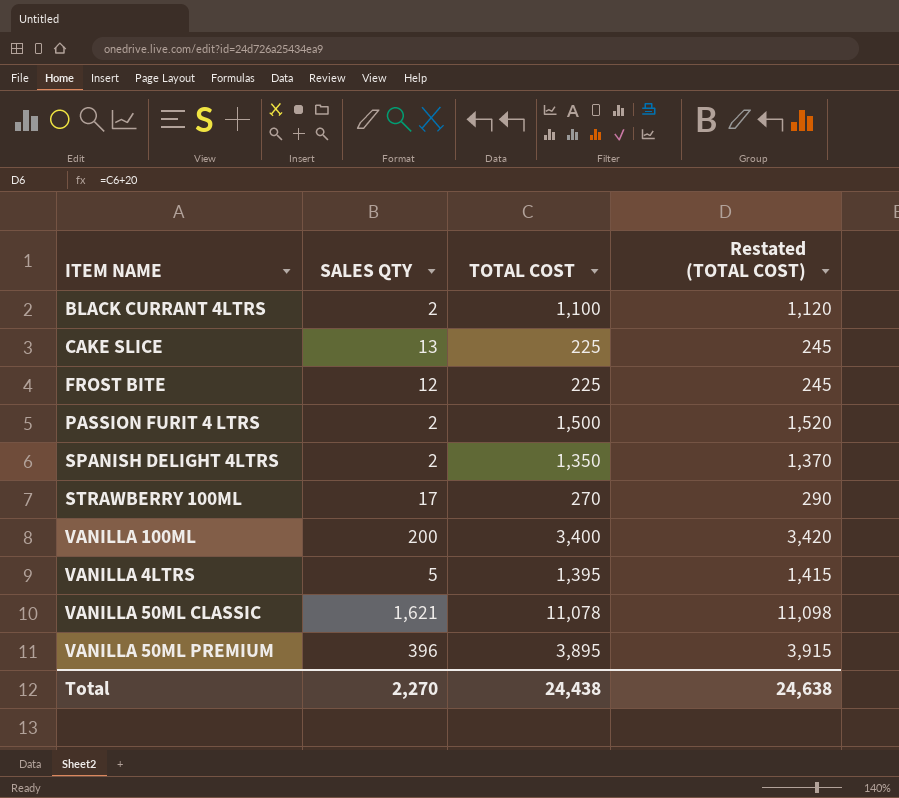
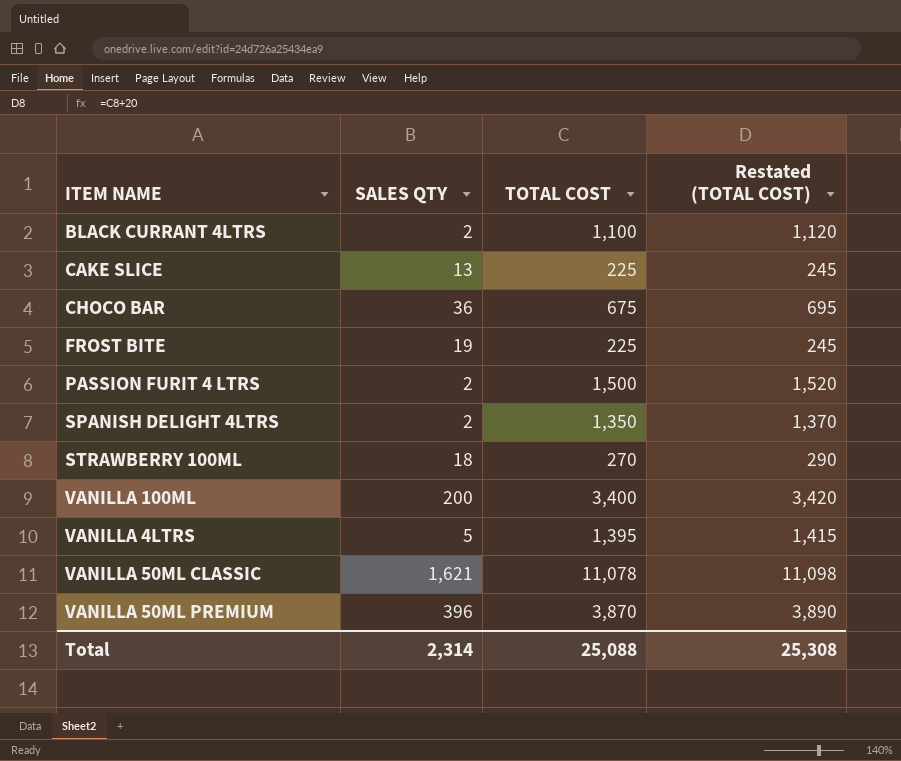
row CHOCO BAR: none -> 36 | 675 | 695
FROST BITE | SALES QTY: 12 -> 19
STRAWBERRY 100ML | SALES QTY: 17 -> 18
VANILLA 50ML PREMIUM | TOTAL COST: 3,895 -> 3,870
VANILLA 50ML PREMIUM | Restated (TOTAL COST): 3,915 -> 3,890
Total | SALES QTY: 2,270 -> 2,314
Total | TOTAL COST: 24,438 -> 25,088
Total | Restated (TOTAL COST): 24,638 -> 25,308

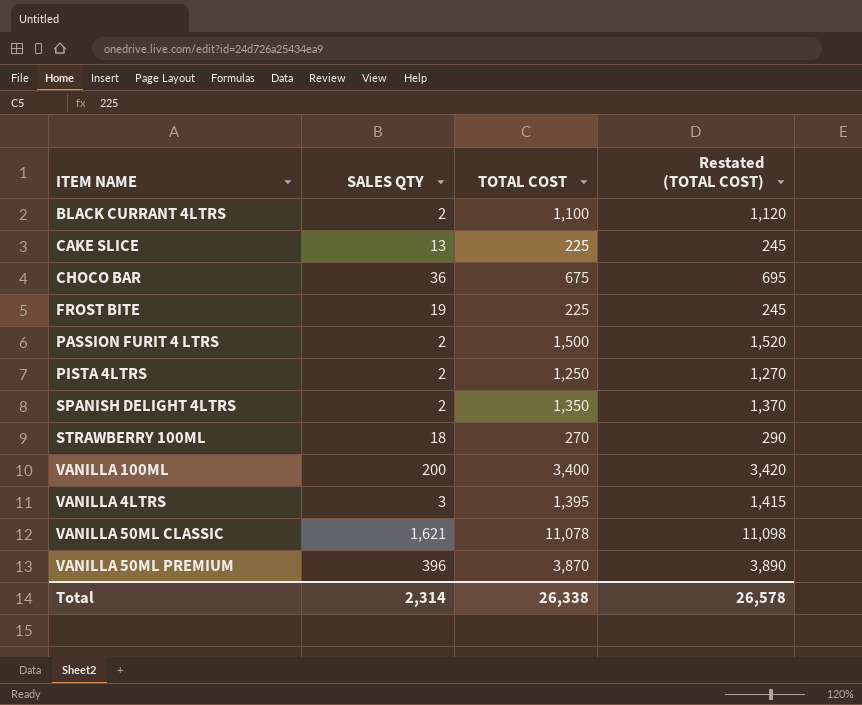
row PISTA 4LTRS: none -> 2 | 1,250 | 1,270
VANILLA 4LTRS | SALES QTY: 5 -> 3
Total | TOTAL COST: 25,088 -> 26,338
Total | Restated (TOTAL COST): 25,308 -> 26,578

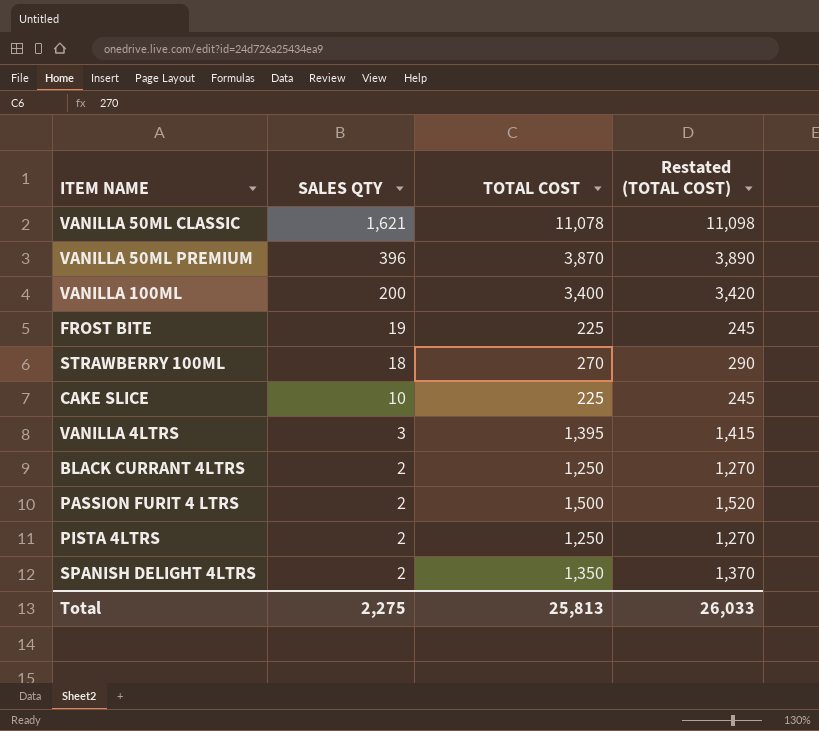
row order: none -> SALES QTY descending
row CHOCO BAR: 36 | 675 | 695 -> none
CAKE SLICE | SALES QTY: 13 -> 10
BLACK CURRANT 4LTRS | TOTAL COST: 1,100 -> 1,250
BLACK CURRANT 4LTRS | Restated (TOTAL COST): 1,120 -> 1,270
Total | SALES QTY: 2,314 -> 2,275
Total | TOTAL COST: 26,338 -> 25,813
Total | Restated (TOTAL COST): 26,578 -> 26,033

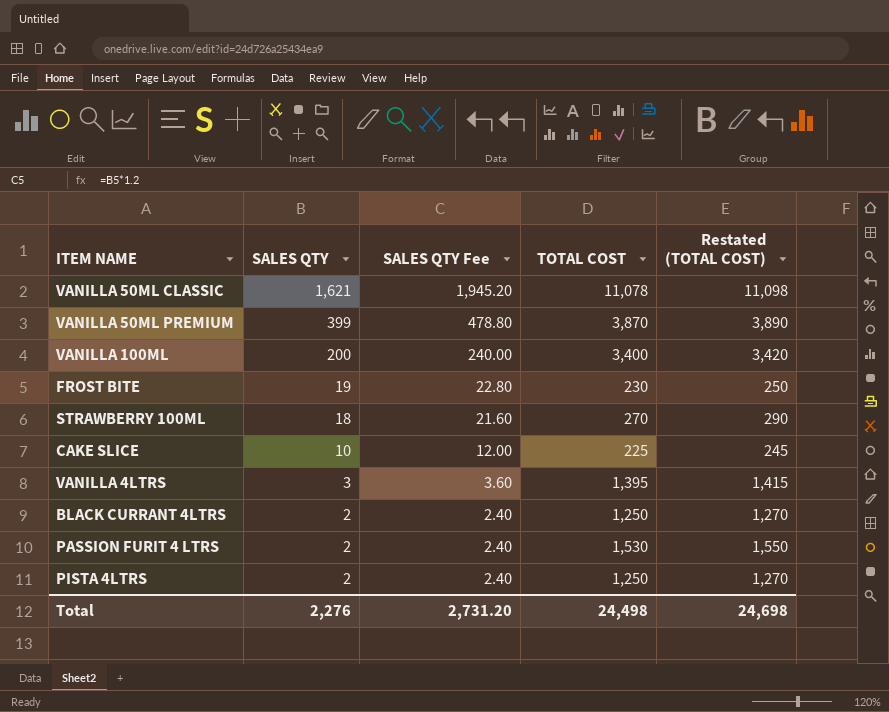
column SALES QTY Fee | formula: none -> [SALES QTY] * 1.2
row SPANISH DELIGHT 4LTRS: 2 | 1,350 | 1,370 -> none
VANILLA 50ML PREMIUM | SALES QTY: 396 -> 399
FROST BITE | TOTAL COST: 225 -> 230
FROST BITE | Restated (TOTAL COST): 245 -> 250
PASSION FURIT 4 LTRS | TOTAL COST: 1,500 -> 1,530
PASSION FURIT 4 LTRS | Restated (TOTAL COST): 1,520 -> 1,550
Total | SALES QTY: 2,275 -> 2,276
Total | TOTAL COST: 25,813 -> 24,498
Total | Restated (TOTAL COST): 26,033 -> 24,698

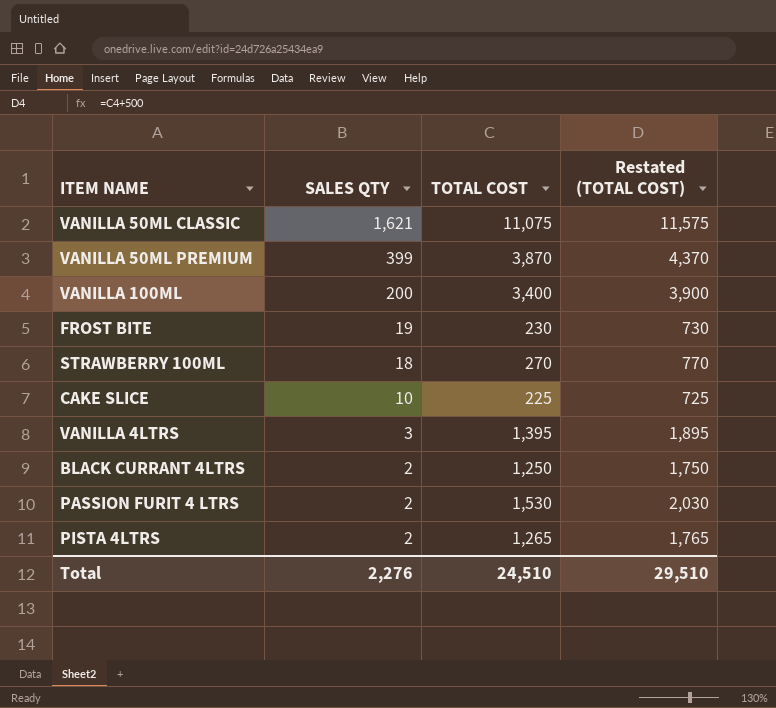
column SALES QTY Fee | formula: [SALES QTY] * 1.2 -> none
column Restated (TOTAL COST) | formula: [TOTAL COST] + 20 -> [TOTAL COST] + 500
VANILLA 50ML CLASSIC | TOTAL COST: 11,078 -> 11,075
PISTA 4LTRS | TOTAL COST: 1,250 -> 1,265
Total | TOTAL COST: 24,498 -> 24,510
Total | Restated (TOTAL COST): 24,698 -> 29,510

